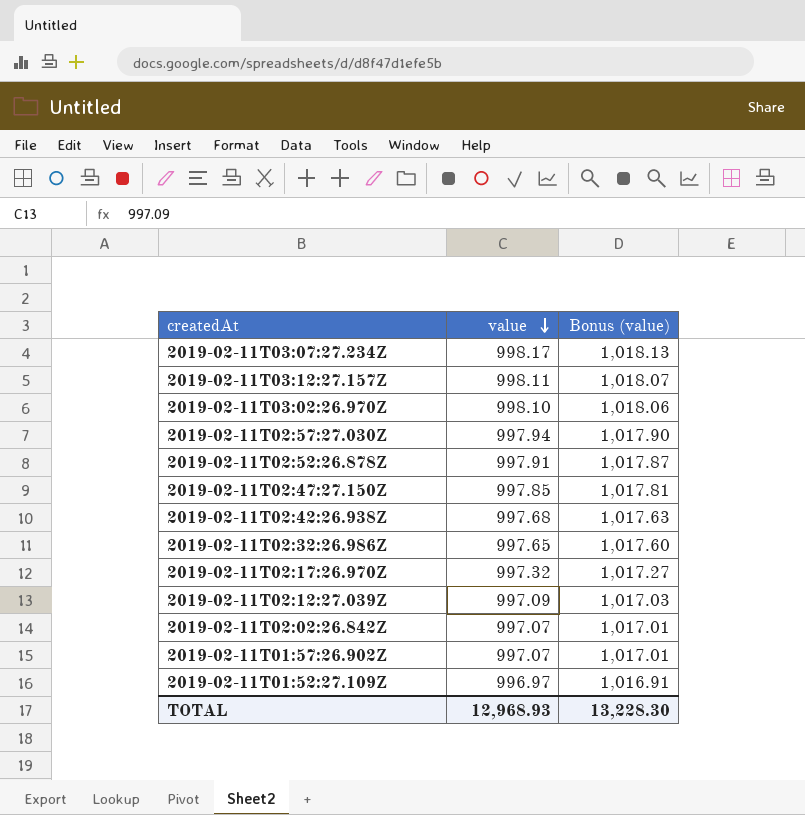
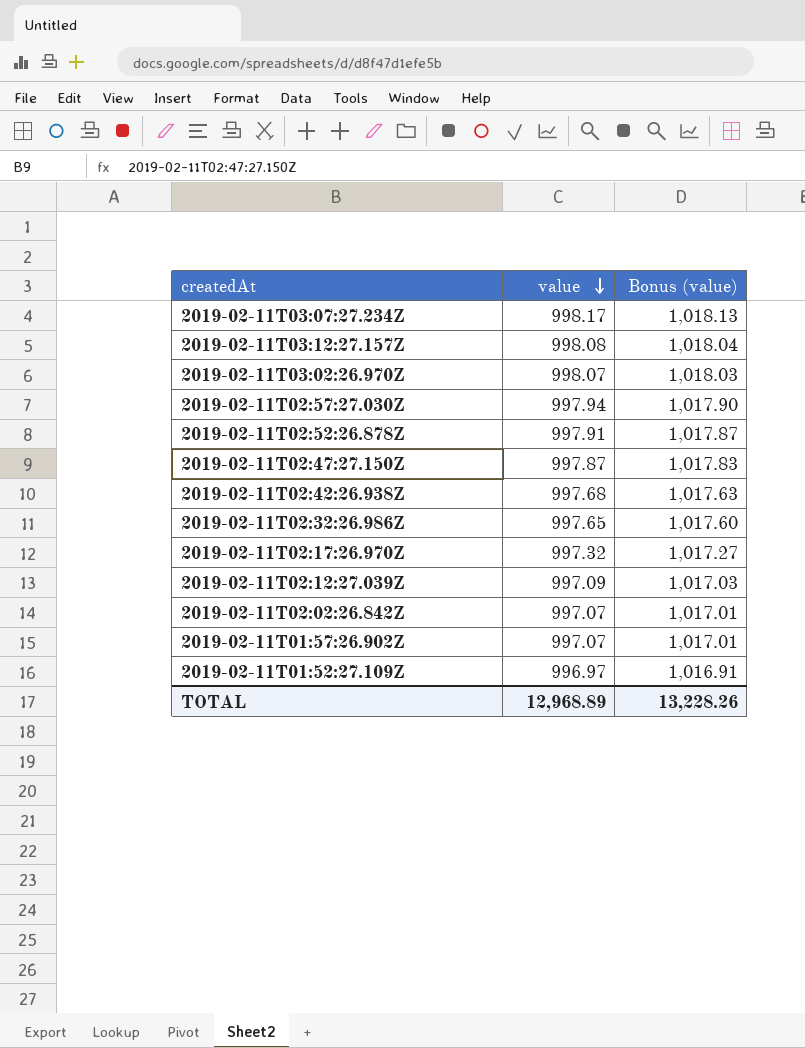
2019-02-11T03:12:27.157Z | value: 998.11 -> 998.08
2019-02-11T03:12:27.157Z | Bonus (value): 1,018.07 -> 1,018.04
2019-02-11T03:02:26.970Z | value: 998.10 -> 998.07
2019-02-11T03:02:26.970Z | Bonus (value): 1,018.06 -> 1,018.03
2019-02-11T02:47:27.150Z | value: 997.85 -> 997.87
2019-02-11T02:47:27.150Z | Bonus (value): 1,017.81 -> 1,017.83
TOTAL | value: 12,968.93 -> 12,968.89
TOTAL | Bonus (value): 13,228.30 -> 13,228.26

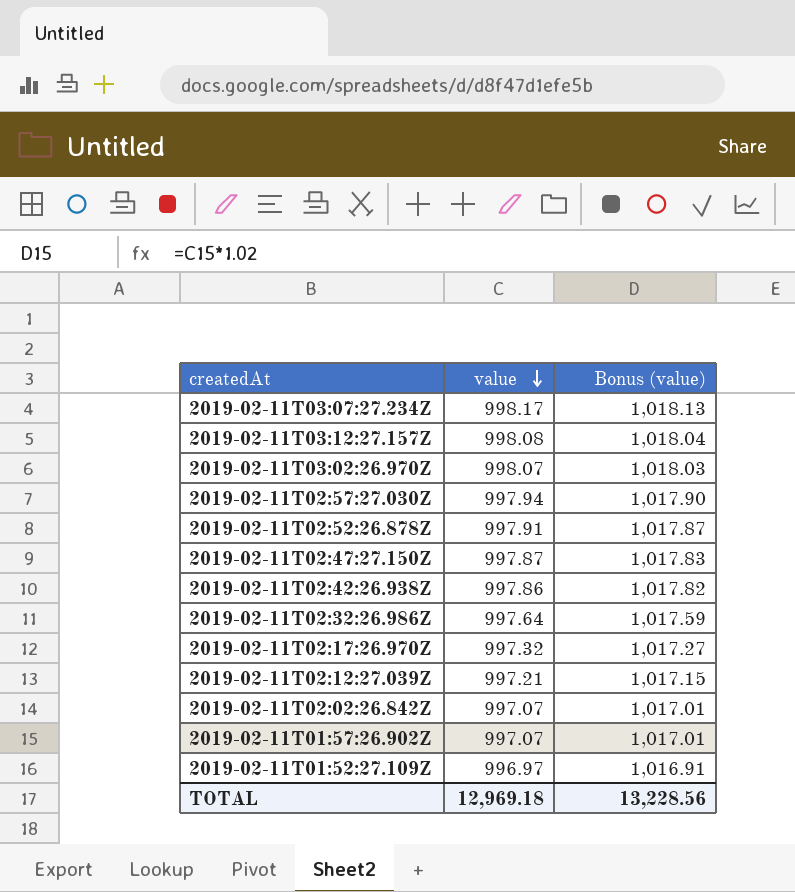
2019-02-11T02:42:26.938Z | value: 997.68 -> 997.86
2019-02-11T02:42:26.938Z | Bonus (value): 1,017.63 -> 1,017.82
2019-02-11T02:32:26.986Z | value: 997.65 -> 997.64
2019-02-11T02:32:26.986Z | Bonus (value): 1,017.60 -> 1,017.59
2019-02-11T02:12:27.039Z | value: 997.09 -> 997.21
2019-02-11T02:12:27.039Z | Bonus (value): 1,017.03 -> 1,017.15
TOTAL | value: 12,968.89 -> 12,969.18
TOTAL | Bonus (value): 13,228.26 -> 13,228.56

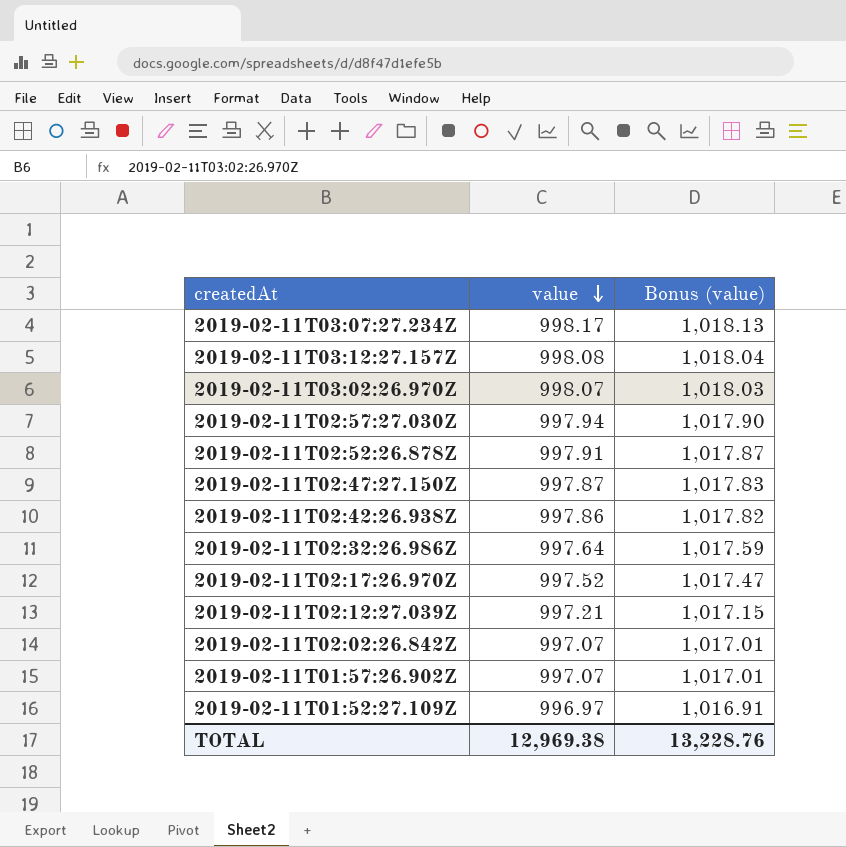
2019-02-11T02:17:26.970Z | value: 997.32 -> 997.52
2019-02-11T02:17:26.970Z | Bonus (value): 1,017.27 -> 1,017.47
TOTAL | value: 12,969.18 -> 12,969.38
TOTAL | Bonus (value): 13,228.56 -> 13,228.76

